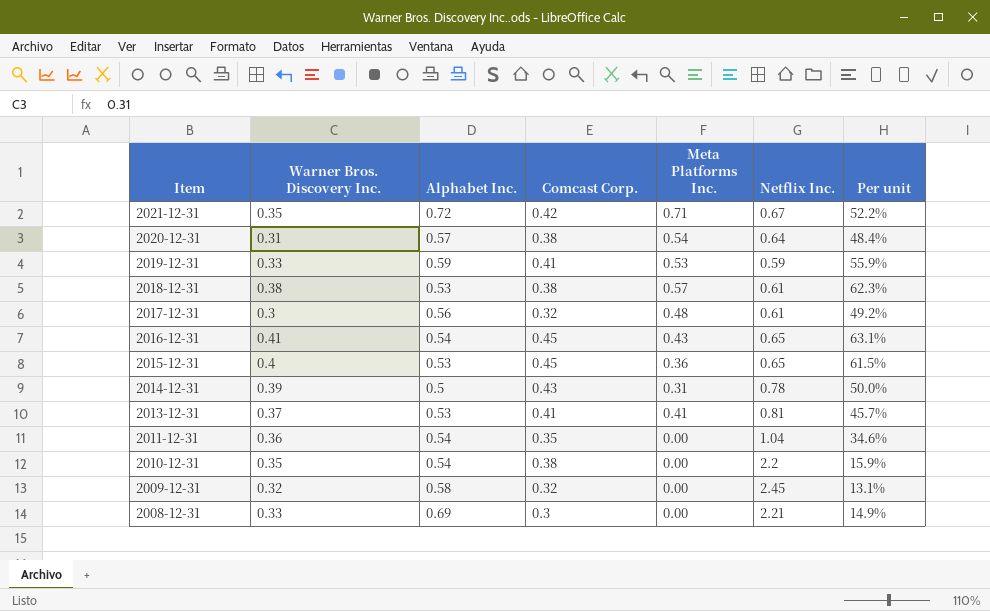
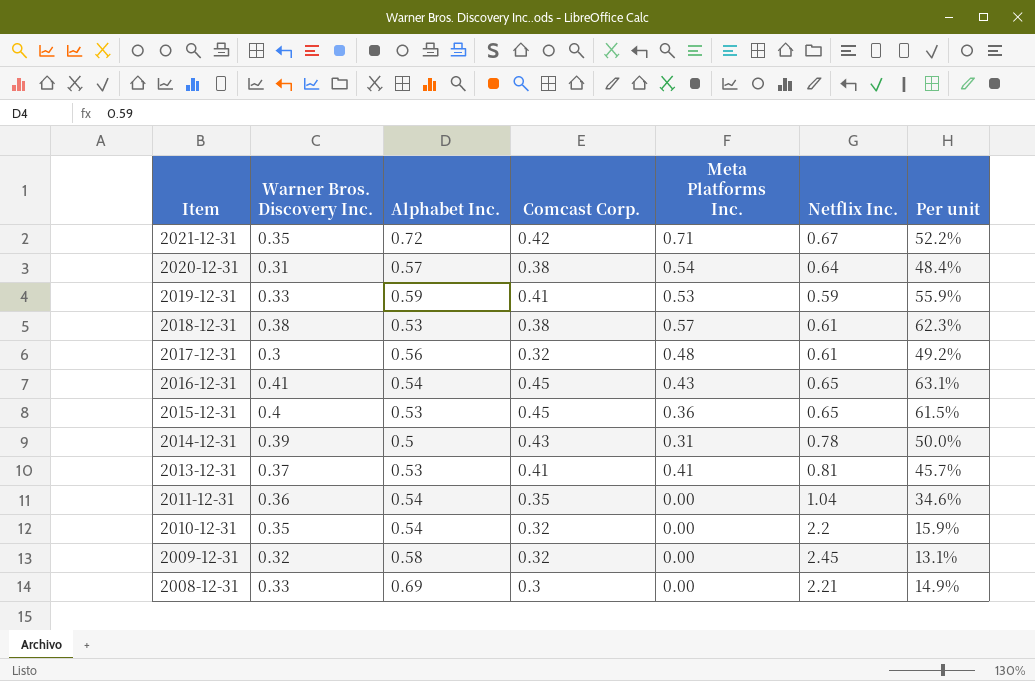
2010-12-31 | Comcast Corp.: 0.38 -> 0.32

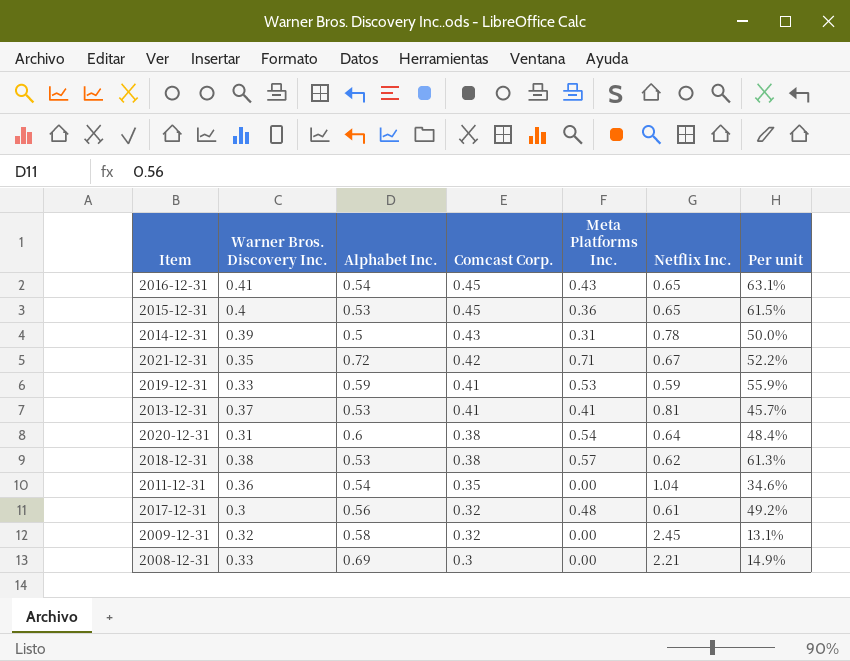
row order: Item descending -> Comcast Corp. descending
row 2010-12-31: 0.35 | 0.54 | 0.32 | 0.00 | 2.2 | 15.9% -> none
2020-12-31 | Alphabet Inc.: 0.57 -> 0.6
2018-12-31 | Netflix Inc.: 0.61 -> 0.62
2018-12-31 | Per unit: 62.3% -> 61.3%

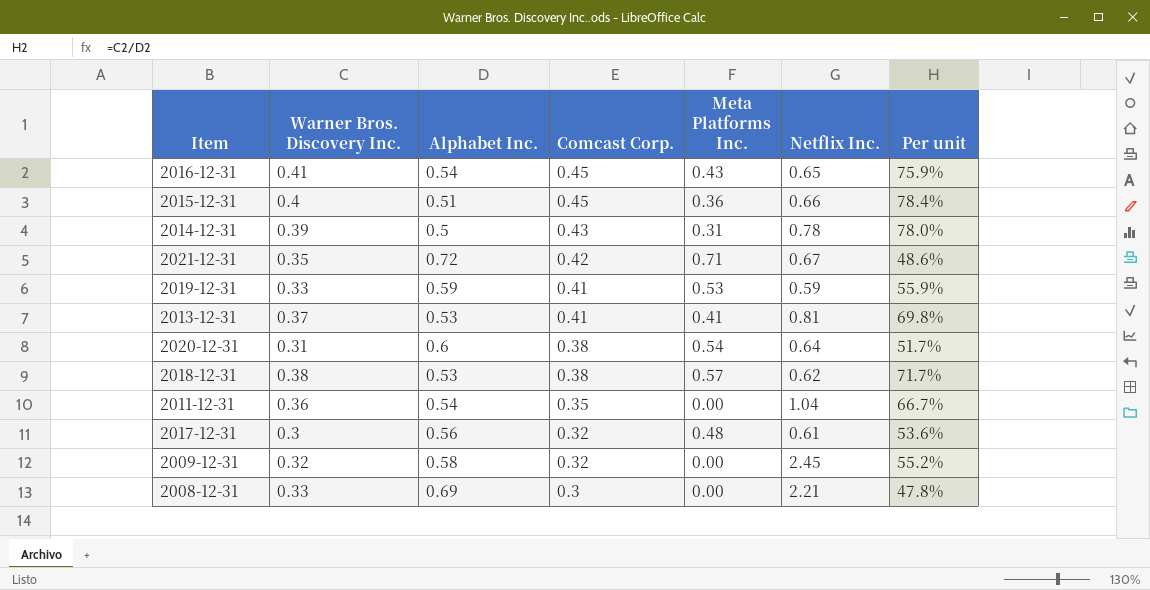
column Per unit | formula: [Warner Bros. Discovery Inc.] / [Netflix Inc.] -> [Warner Bros. Discovery Inc.] / [Alphabet Inc.]
2015-12-31 | Alphabet Inc.: 0.53 -> 0.51
2015-12-31 | Netflix Inc.: 0.65 -> 0.66

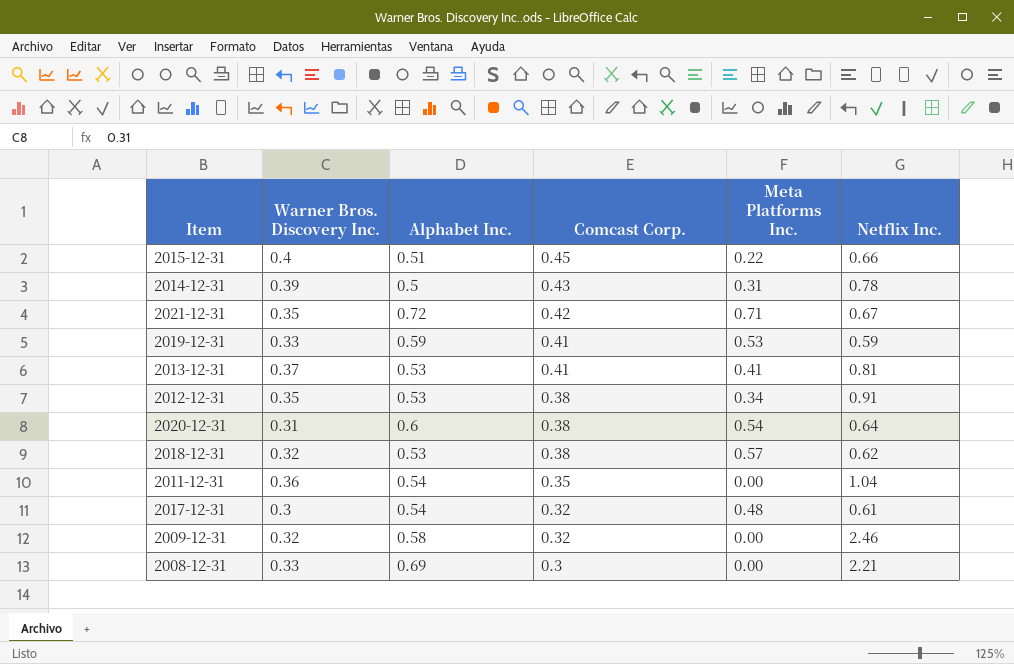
column Per unit | formula: [Warner Bros. Discovery Inc.] / [Alphabet Inc.] -> none
row 2016-12-31: 0.41 | 0.54 | 0.45 | 0.43 | 0.65 | 75.9% -> none
2015-12-31 | Meta Platforms Inc.: 0.36 -> 0.22
row 2012-12-31: none -> 0.35 | 0.53 | 0.38 | 0.34 | 0.91
2018-12-31 | Warner Bros. Discovery Inc.: 0.38 -> 0.32
2017-12-31 | Alphabet Inc.: 0.56 -> 0.54
2009-12-31 | Netflix Inc.: 2.45 -> 2.46

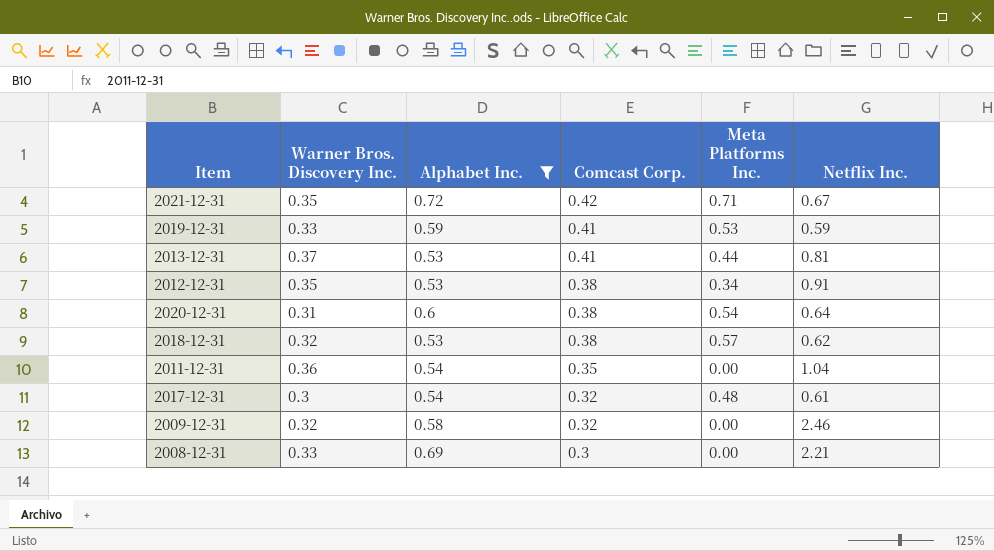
filter: none -> Alphabet Inc. >= 0.53
2013-12-31 | Meta Platforms Inc.: 0.41 -> 0.44

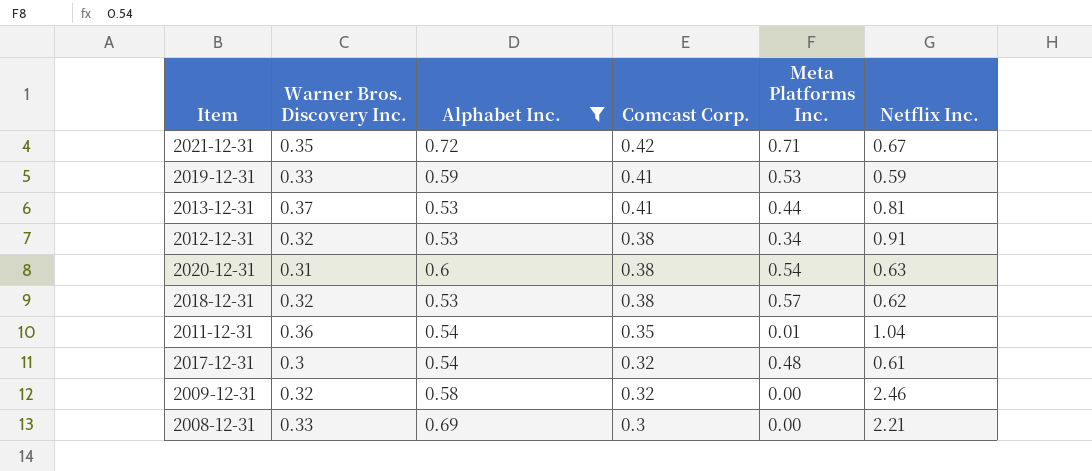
2012-12-31 | Warner Bros. Discovery Inc.: 0.35 -> 0.32
2020-12-31 | Netflix Inc.: 0.64 -> 0.63
2011-12-31 | Meta Platforms Inc.: 0.00 -> 0.01

